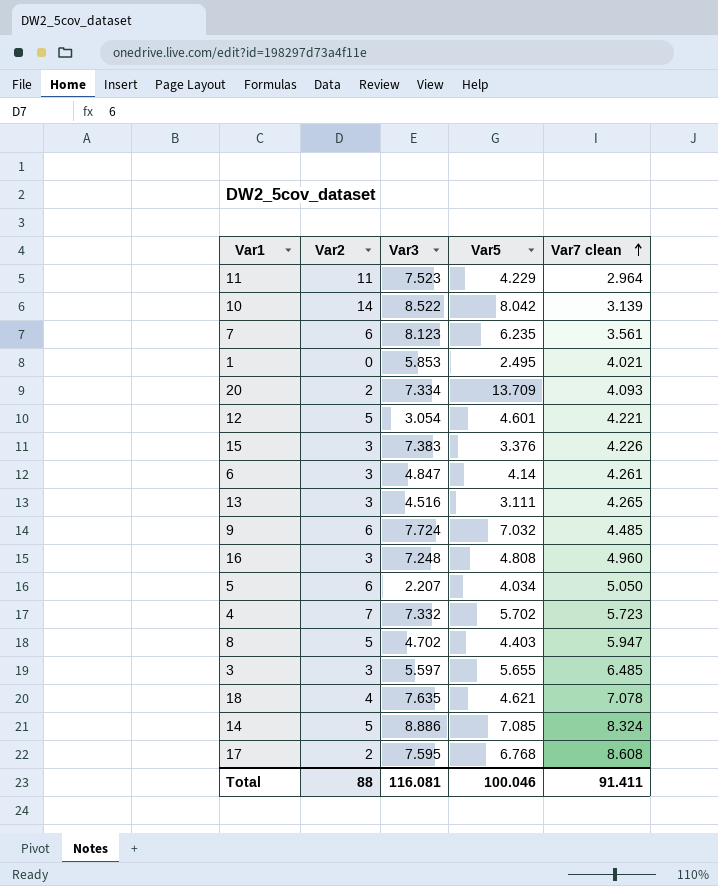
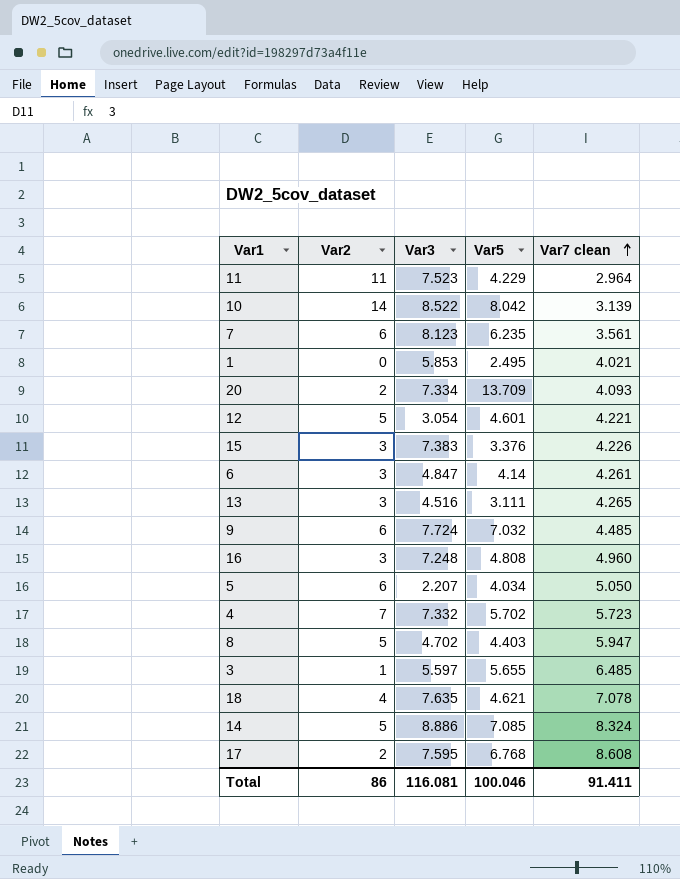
3 | Var2: 3 -> 1
Total | Var2: 88 -> 86

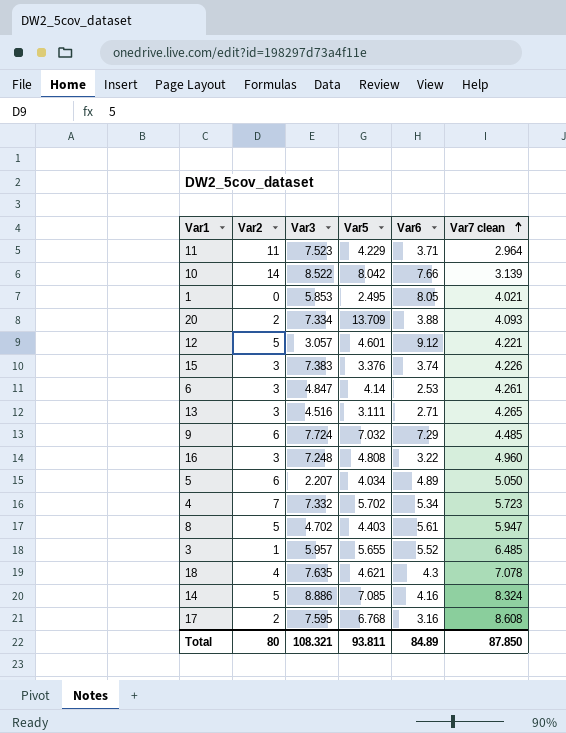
column Var6 | position: none -> 5
row 7: 6 | 8.123 | 6.235 | 3.561 -> none
12 | Var3: 3.054 -> 3.057
3 | Var3: 5.597 -> 5.957
Total | Var2: 86 -> 80
Total | Var3: 116.081 -> 108.321
Total | Var5: 100.046 -> 93.811
Total | Var7 clean: 91.411 -> 87.850

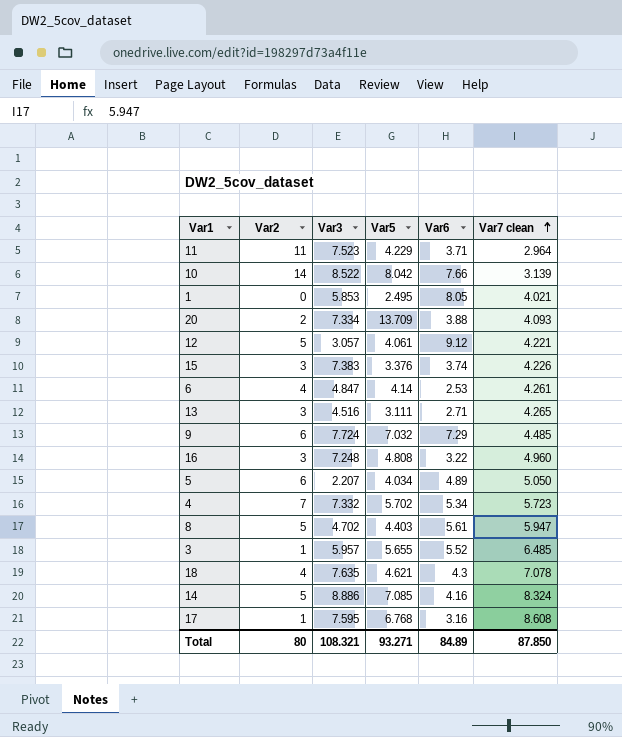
12 | Var5: 4.601 -> 4.061
6 | Var2: 3 -> 4
17 | Var2: 2 -> 1
Total | Var5: 93.811 -> 93.271

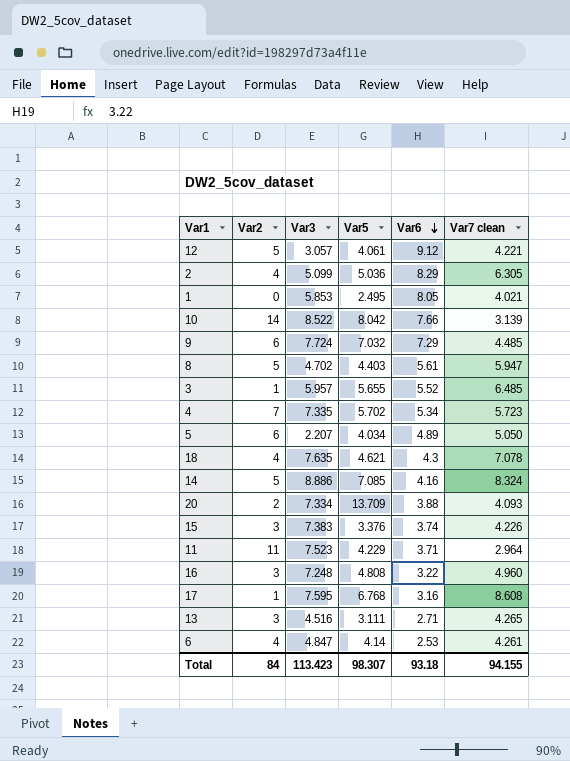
row order: Var7 clean ascending -> Var6 descending
row 2: none -> 4 | 5.099 | 5.036 | 8.29 | 6.305
4 | Var3: 7.332 -> 7.335
Total | Var2: 80 -> 84
Total | Var3: 108.321 -> 113.423
Total | Var5: 93.271 -> 98.307
Total | Var6: 84.89 -> 93.18
Total | Var7 clean: 87.850 -> 94.155

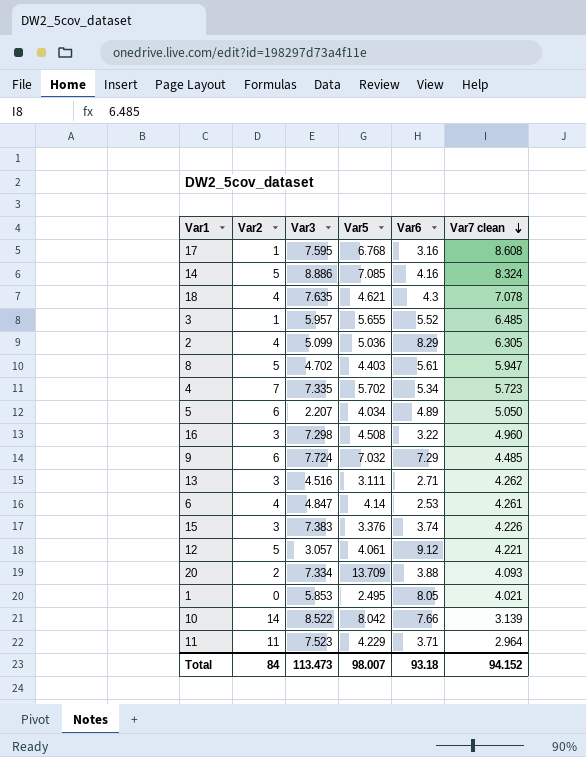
row order: Var6 descending -> Var7 clean descending
16 | Var3: 7.248 -> 7.298
16 | Var5: 4.808 -> 4.508
13 | Var7 clean: 4.265 -> 4.262
Total | Var3: 113.423 -> 113.473
Total | Var5: 98.307 -> 98.007
Total | Var7 clean: 94.155 -> 94.152

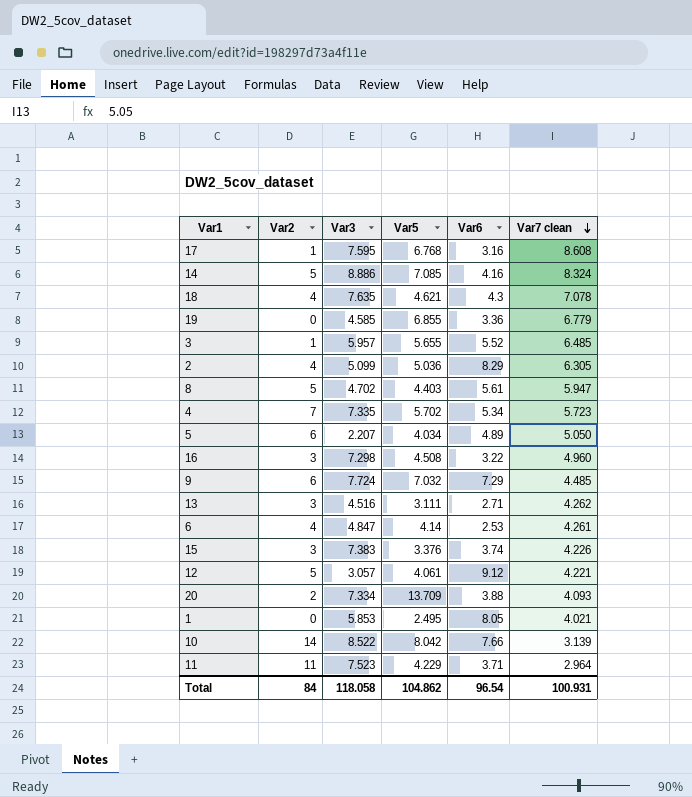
row 19: none -> 0 | 4.585 | 6.855 | 3.36 | 6.779
Total | Var3: 113.473 -> 118.058
Total | Var5: 98.007 -> 104.862
Total | Var6: 93.18 -> 96.54
Total | Var7 clean: 94.152 -> 100.931

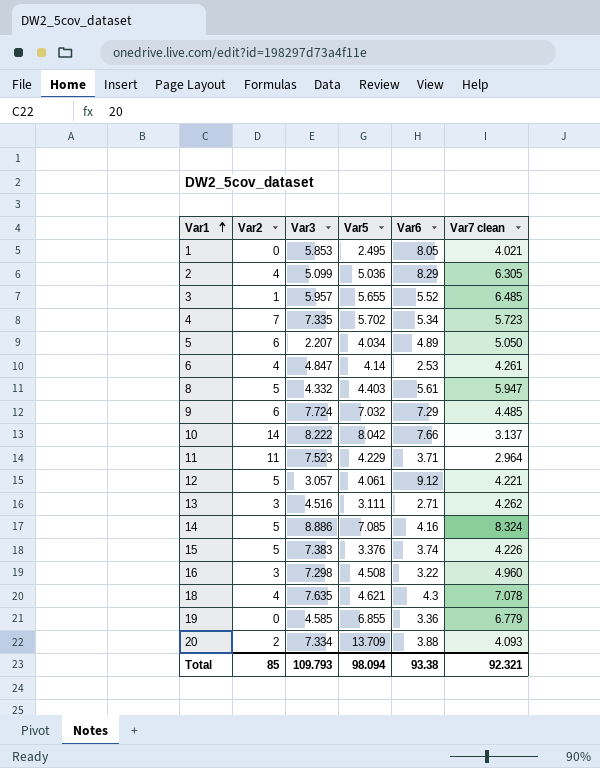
row order: Var7 clean descending -> Var1 ascending
row 17: 1 | 7.595 | 6.768 | 3.16 | 8.608 -> none
8 | Var3: 4.702 -> 4.332
10 | Var3: 8.522 -> 8.222
10 | Var7 clean: 3.139 -> 3.137
15 | Var2: 3 -> 5
Total | Var2: 84 -> 85
Total | Var3: 118.058 -> 109.793
Total | Var5: 104.862 -> 98.094
Total | Var6: 96.54 -> 93.38
Total | Var7 clean: 100.931 -> 92.321

